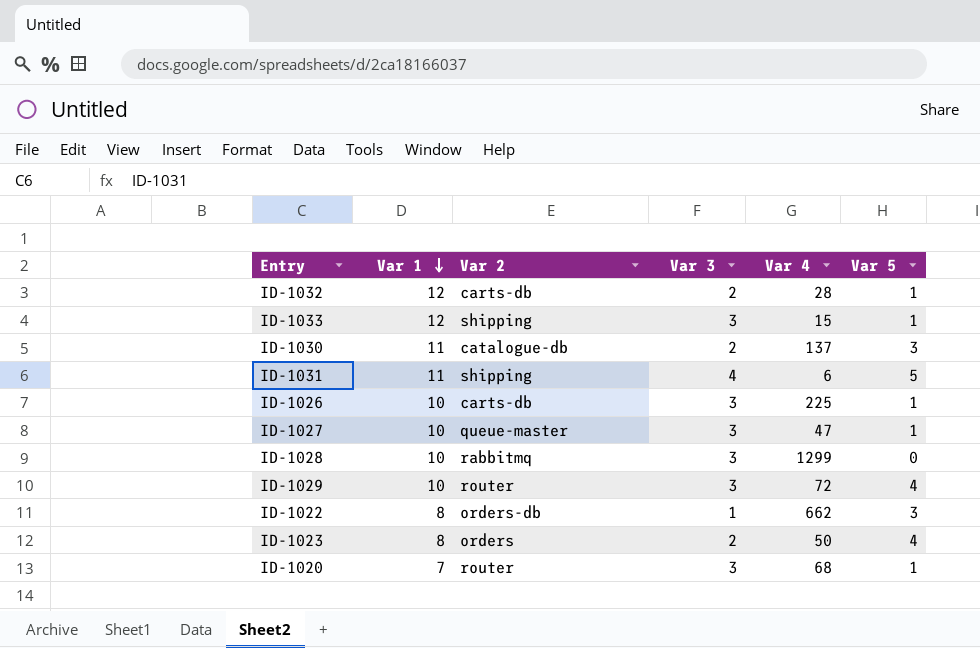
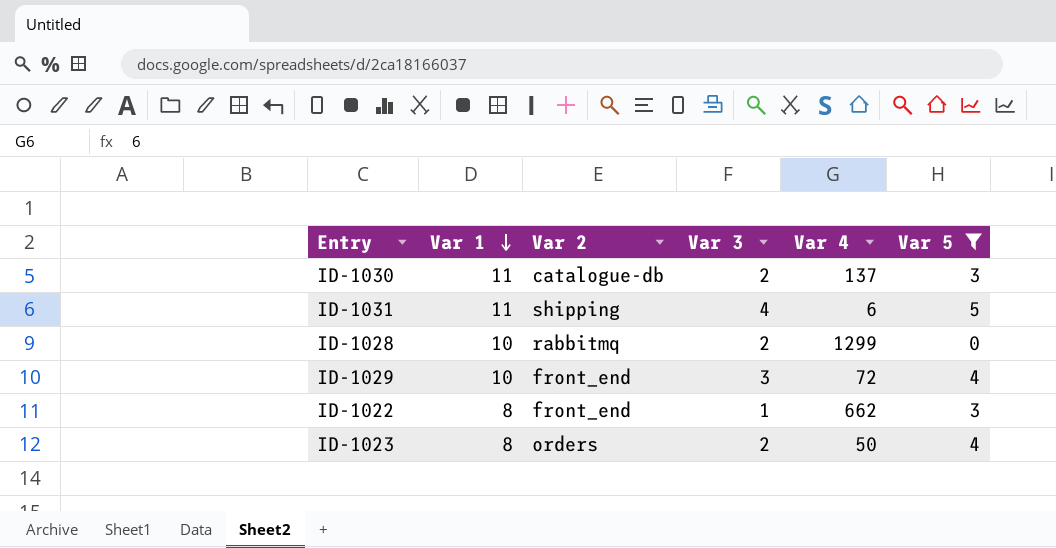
filter: none -> Var 5 != 1
ID-1028 | Var 3: 3 -> 2
ID-1029 | Var 2: router -> front_end
ID-1022 | Var 2: orders-db -> front_end

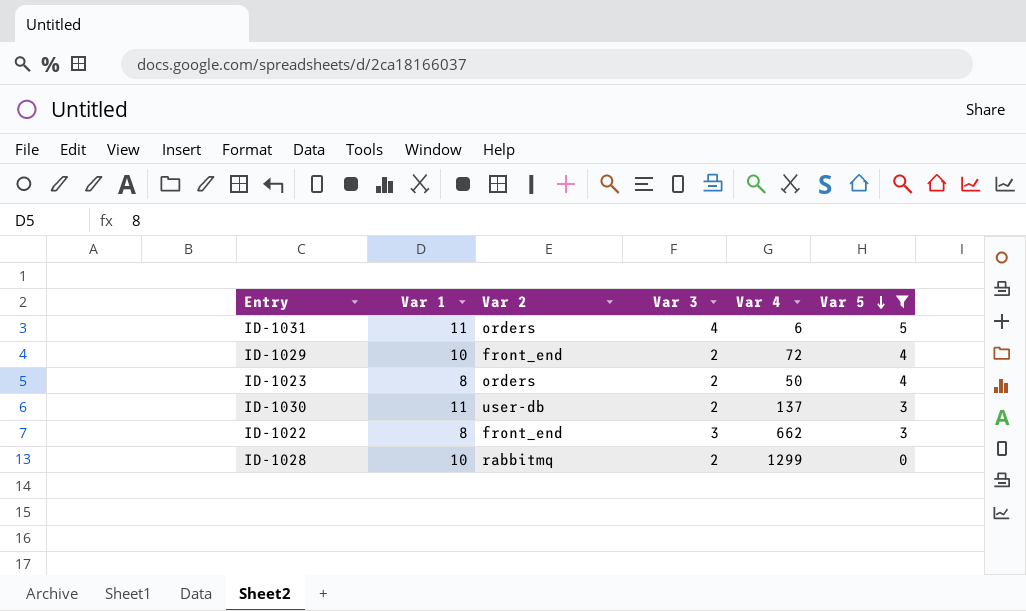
row order: Var 1 descending -> Var 5 descending
ID-1031 | Var 2: shipping -> orders
ID-1029 | Var 3: 3 -> 2
ID-1030 | Var 2: catalogue-db -> user-db
ID-1022 | Var 3: 1 -> 3

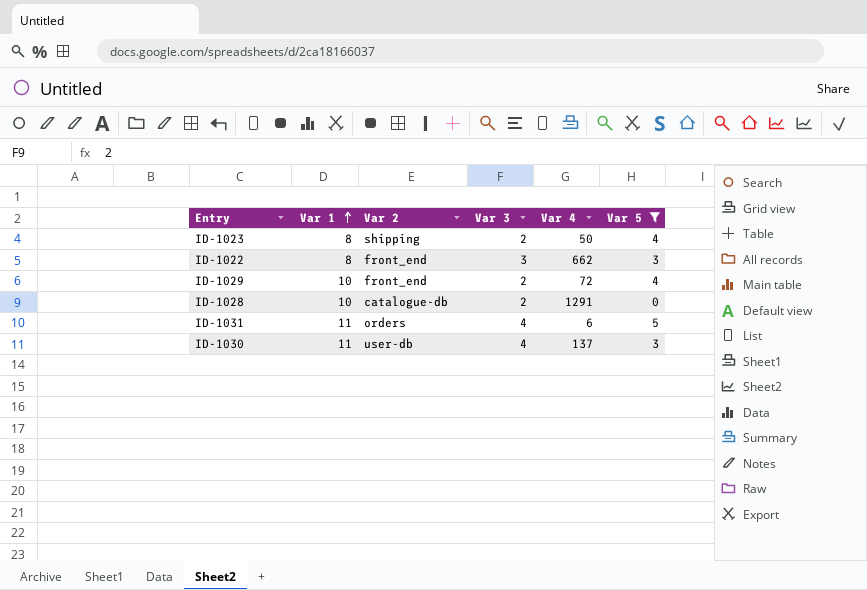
row order: Var 5 descending -> Var 1 ascending
ID-1023 | Var 2: orders -> shipping
ID-1028 | Var 2: rabbitmq -> catalogue-db
ID-1028 | Var 4: 1299 -> 1291
ID-1030 | Var 3: 2 -> 4

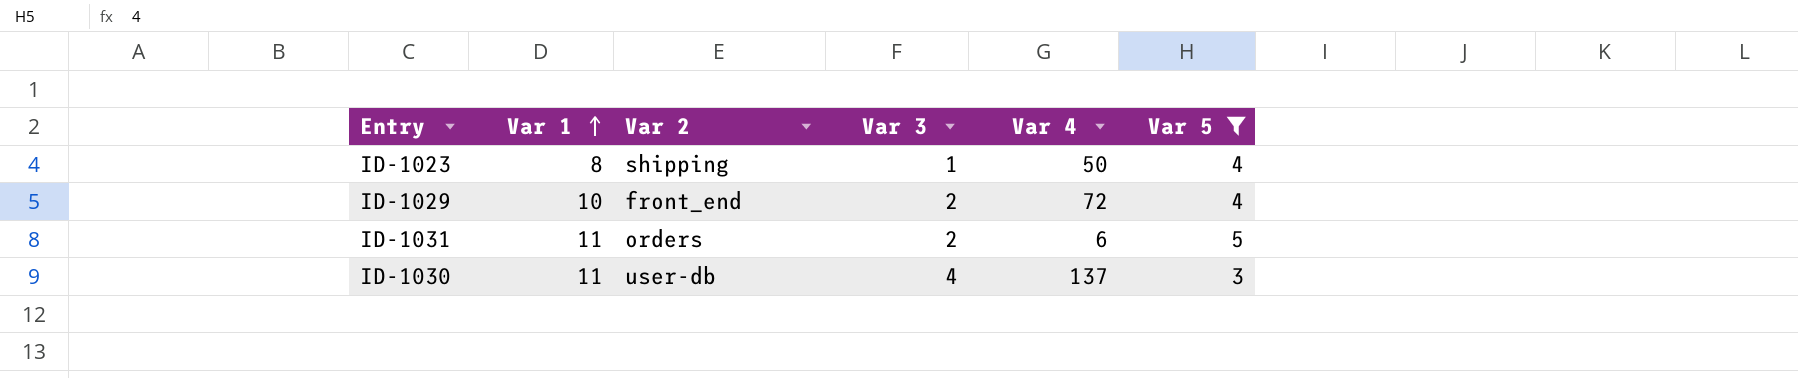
row ID-1022: 8 | front_end | 3 | 662 | 3 -> none
row ID-1028: 10 | catalogue-db | 2 | 1291 | 0 -> none
ID-1023 | Var 3: 2 -> 1
ID-1031 | Var 3: 4 -> 2

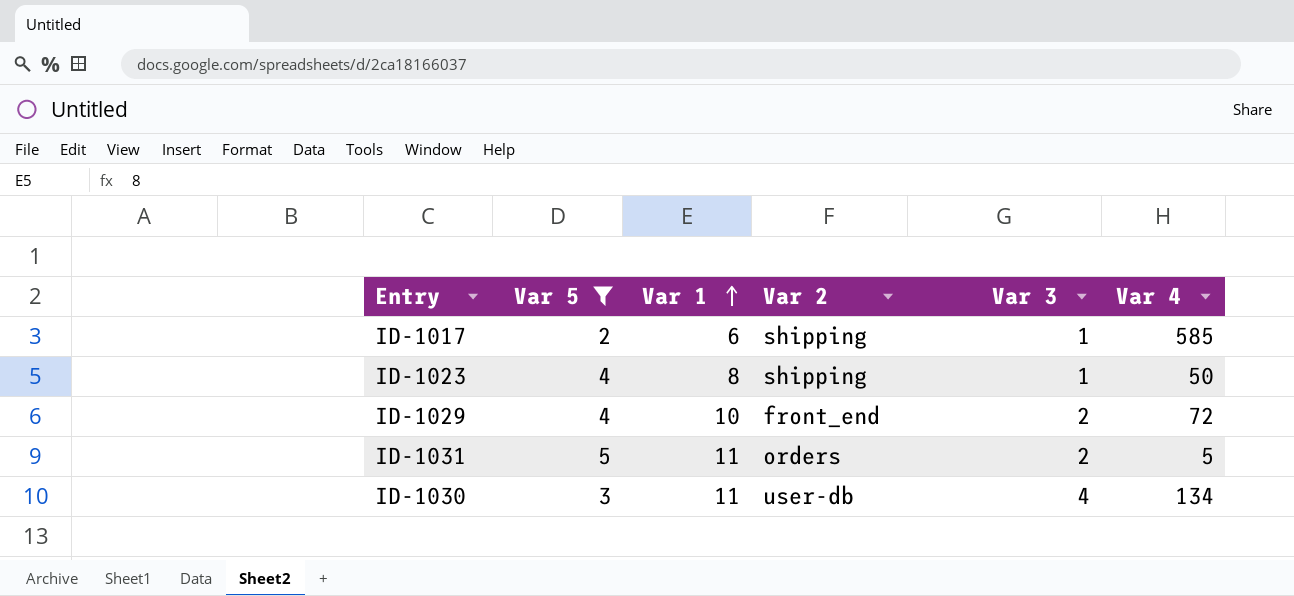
column Var 5 | position: 6 -> 2
row ID-1017: none -> 2 | 6 | shipping | 1 | 585
ID-1031 | Var 4: 6 -> 5
ID-1030 | Var 4: 137 -> 134

